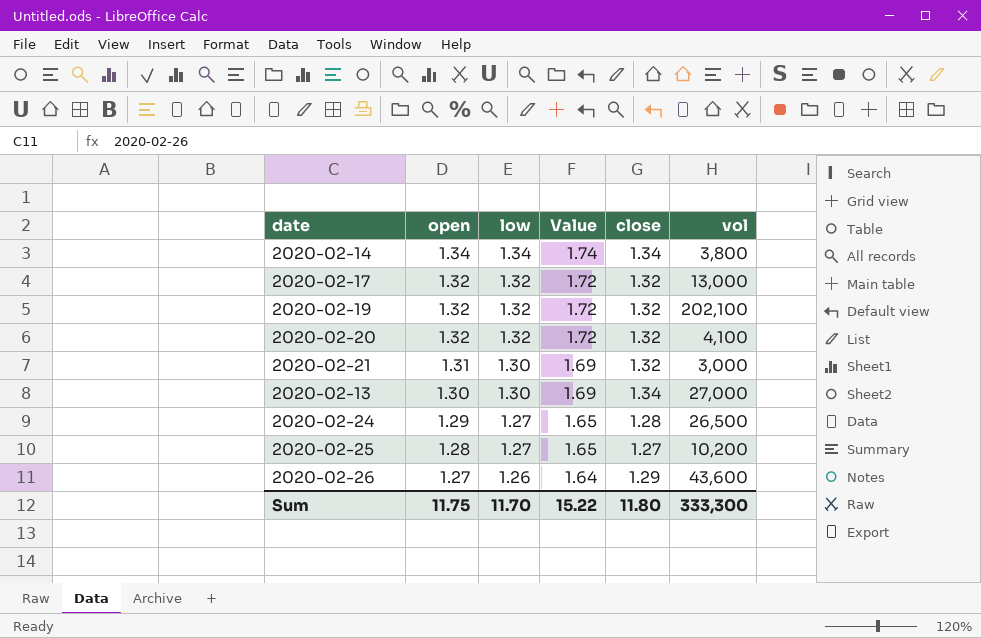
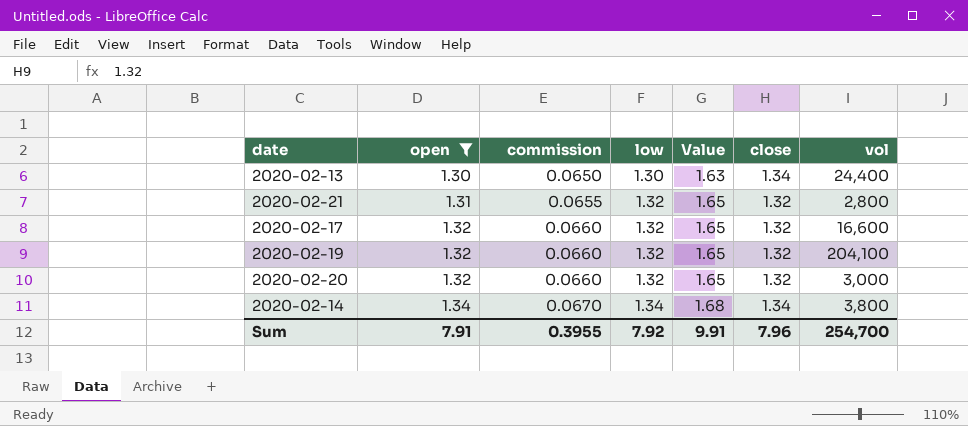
filter: none -> open >= 1.30
row order: open descending -> open ascending
column commission | formula: none -> [open] * 0.05
column Value | formula: [low] * 1.3 -> [low] * 1.25
2020-02-13 | vol: 27,000 -> 24,400
2020-02-21 | low: 1.30 -> 1.32
2020-02-21 | vol: 3,000 -> 2,800
2020-02-17 | vol: 13,000 -> 16,600
2020-02-19 | vol: 202,100 -> 204,100
2020-02-20 | vol: 4,100 -> 3,000
Sum | open: 11.75 -> 7.91
Sum | low: 11.70 -> 7.92
Sum | Value: 15.22 -> 9.91
Sum | close: 11.80 -> 7.96
Sum | vol: 333,300 -> 254,700

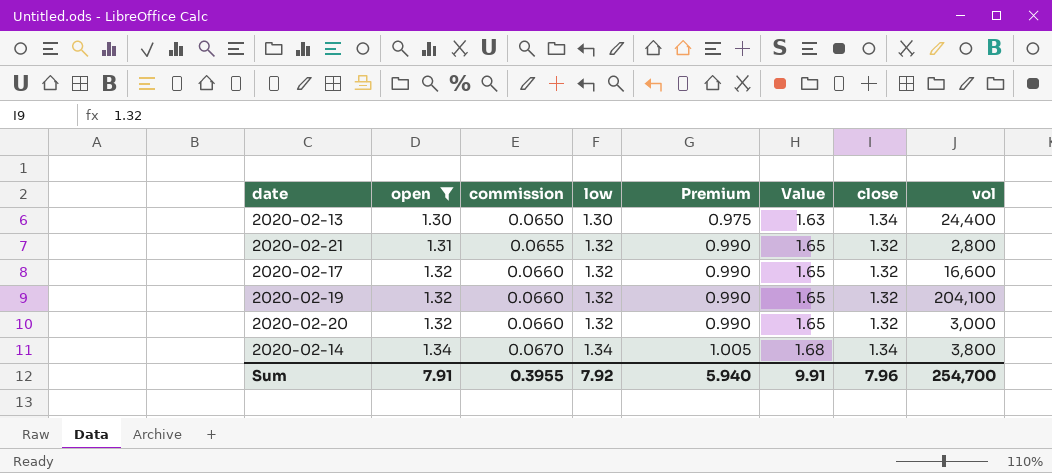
column Premium | formula: none -> [low] * 0.75

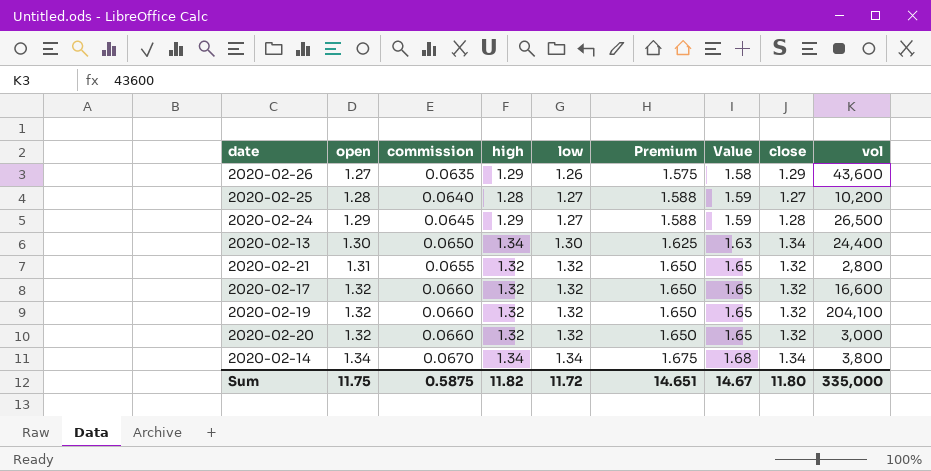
filter: open >= 1.30 -> none
column high | position: none -> 4
column Premium | formula: [low] * 0.75 -> [low] * 1.25
Sum | open: 7.91 -> 11.75
Sum | commission: 0.3955 -> 0.5875
Sum | low: 7.92 -> 11.72
Sum | Premium: 5.940 -> 14.651
Sum | Value: 9.91 -> 14.67
Sum | close: 7.96 -> 11.80
Sum | vol: 254,700 -> 335,000

